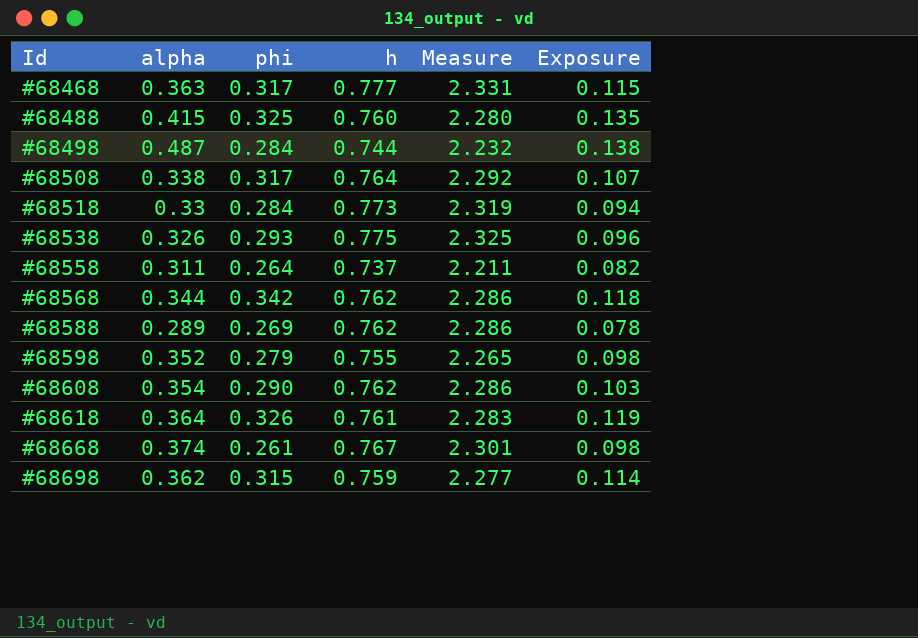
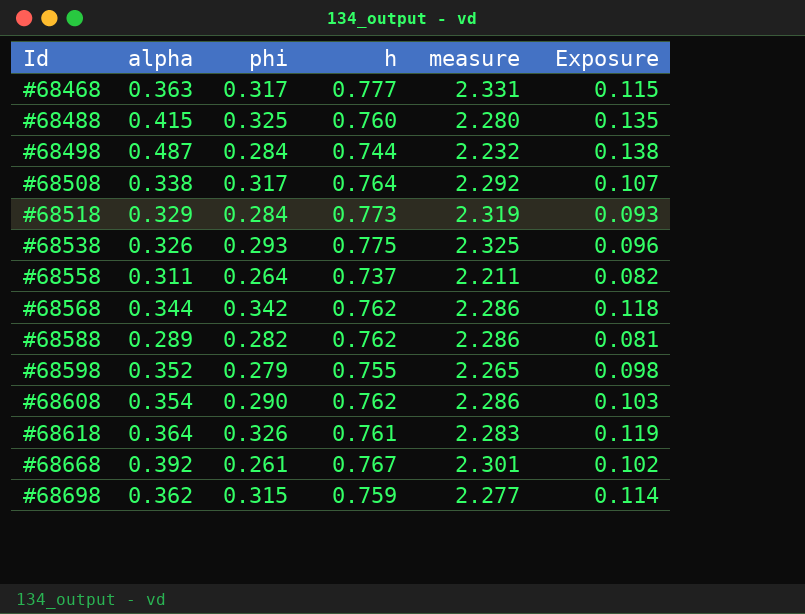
column name: Measure -> measure
#68518 | alpha: 0.33 -> 0.329
#68518 | Exposure: 0.094 -> 0.093
#68588 | phi: 0.269 -> 0.282
#68588 | Exposure: 0.078 -> 0.081
#68668 | alpha: 0.374 -> 0.392
#68668 | Exposure: 0.098 -> 0.102

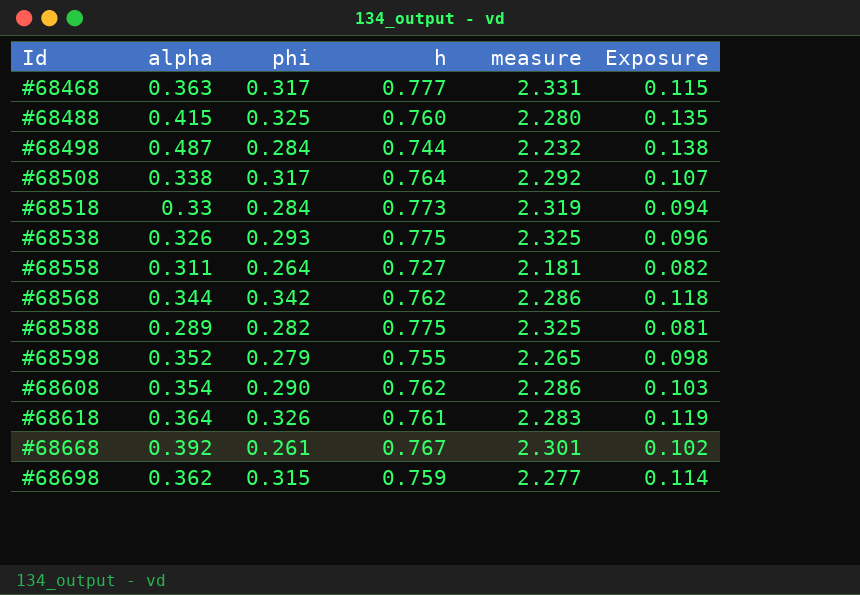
#68518 | alpha: 0.329 -> 0.33
#68518 | Exposure: 0.093 -> 0.094
#68558 | h: 0.737 -> 0.727
#68558 | measure: 2.211 -> 2.181
#68588 | h: 0.762 -> 0.775
#68588 | measure: 2.286 -> 2.325

